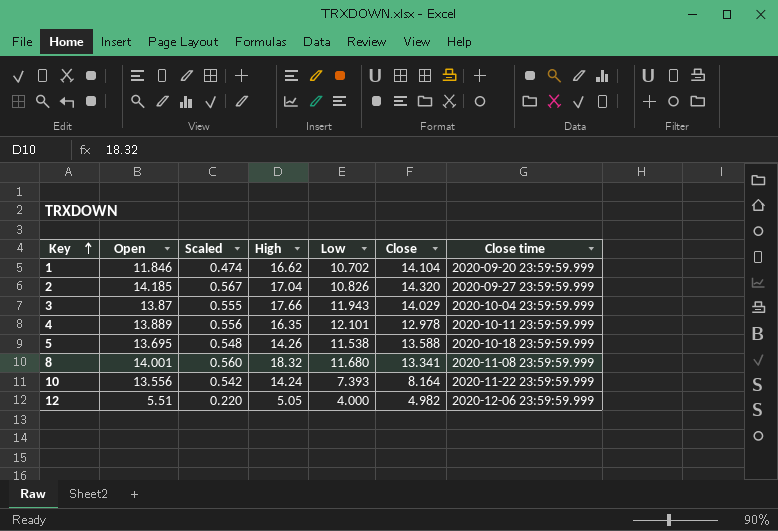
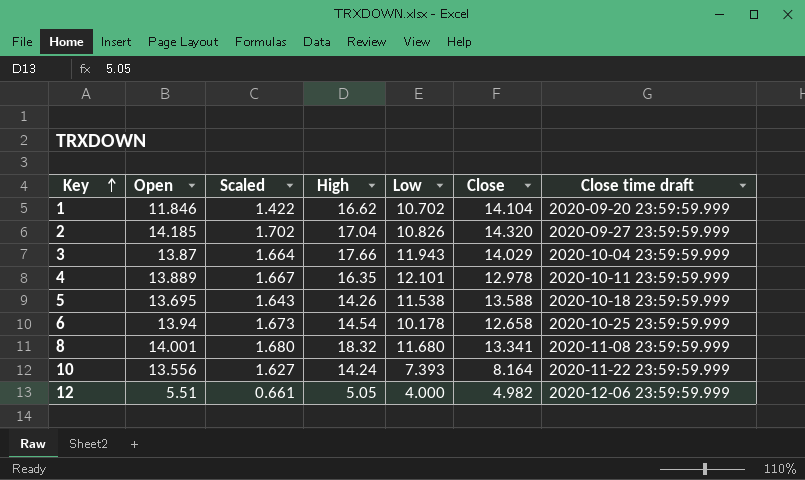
column Scaled | formula: [Open] * 0.04 -> [Open] * 0.12
column name: Close time -> Close time draft
row 6: none -> 13.94 | 1.673 | 14.54 | 10.178 | 12.658 | 2020-10-25 23:59:59.999

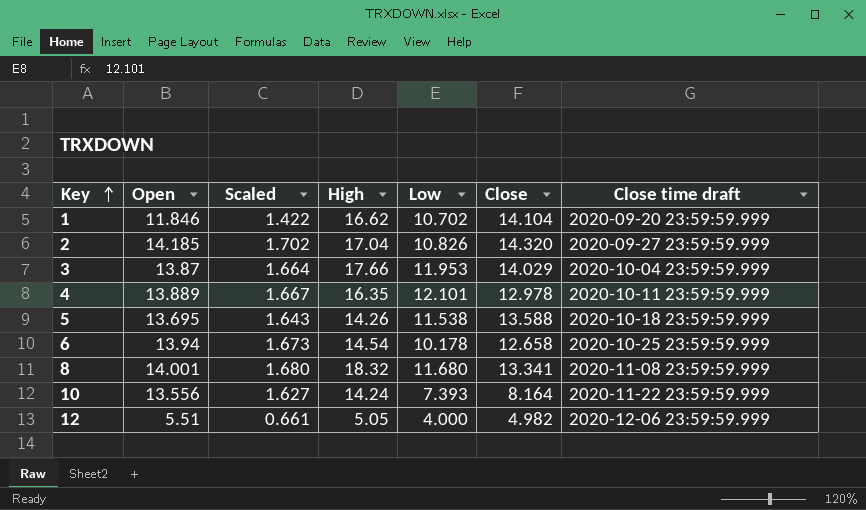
3 | Low: 11.943 -> 11.953

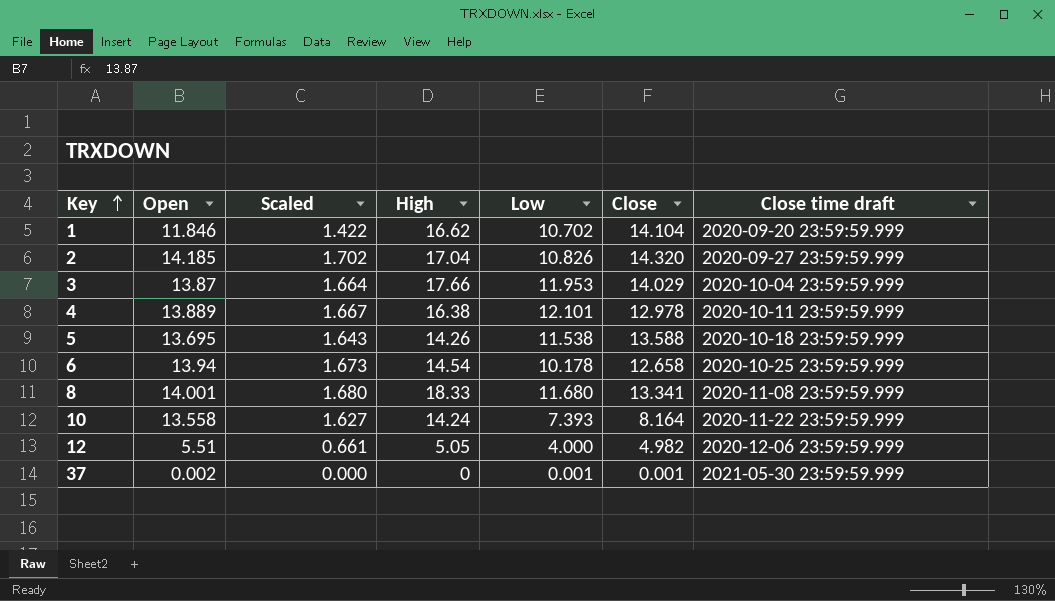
4 | High: 16.35 -> 16.38
8 | High: 18.32 -> 18.33
10 | Open: 13.556 -> 13.558
row 37: none -> 0.002 | 0.000 | 0 | 0.001 | 0.001 | 2021-05-30 23:59:59.999

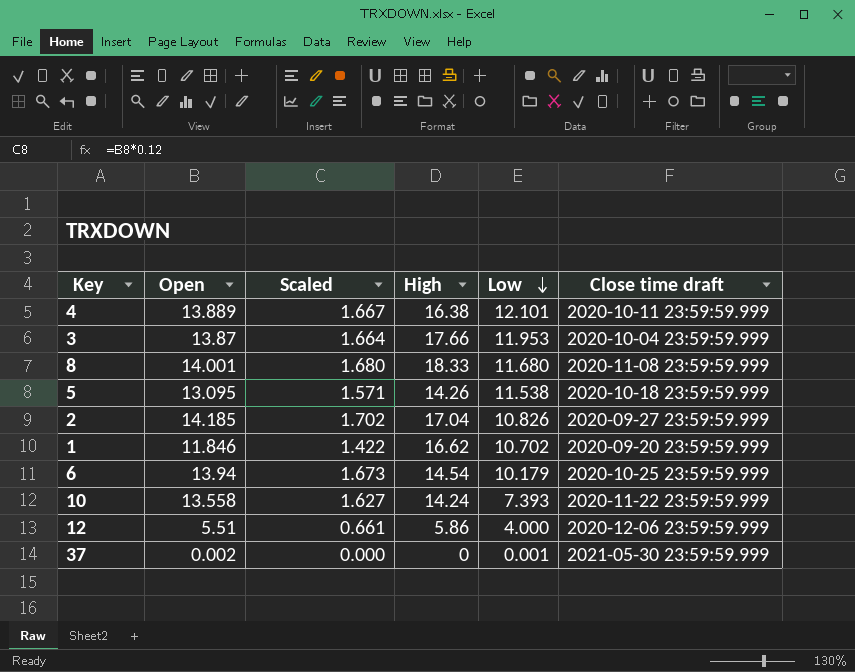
row order: Key ascending -> Low descending
column Close | position: 6 -> none
5 | Open: 13.695 -> 13.095
5 | Scaled: 1.643 -> 1.571
6 | Low: 10.178 -> 10.179
12 | High: 5.05 -> 5.86

